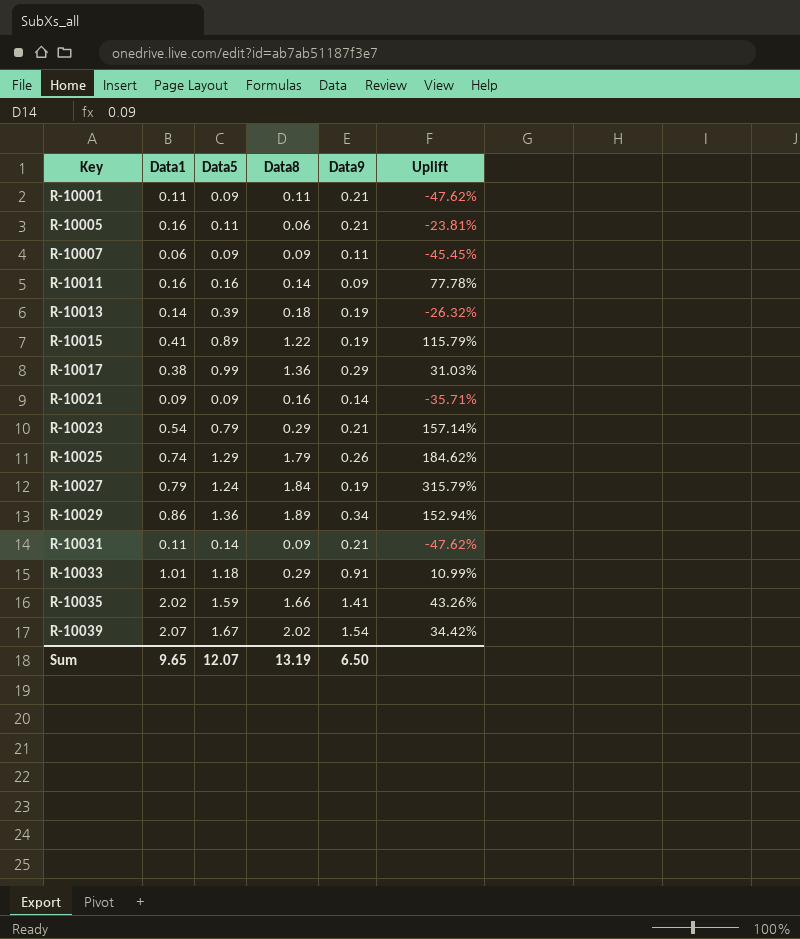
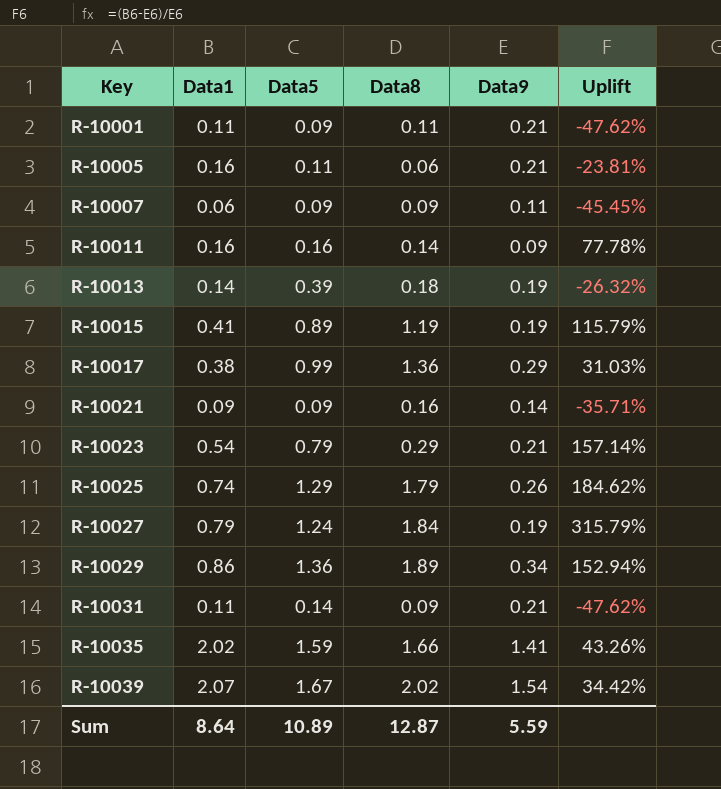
row R-10033: 1.01 | 1.18 | 0.29 | 0.91 | 10.99% -> none
R-10015 | Data8: 1.22 -> 1.19
Sum | Data1: 9.65 -> 8.64
Sum | Data5: 12.07 -> 10.89
Sum | Data8: 13.19 -> 12.87
Sum | Data9: 6.50 -> 5.59

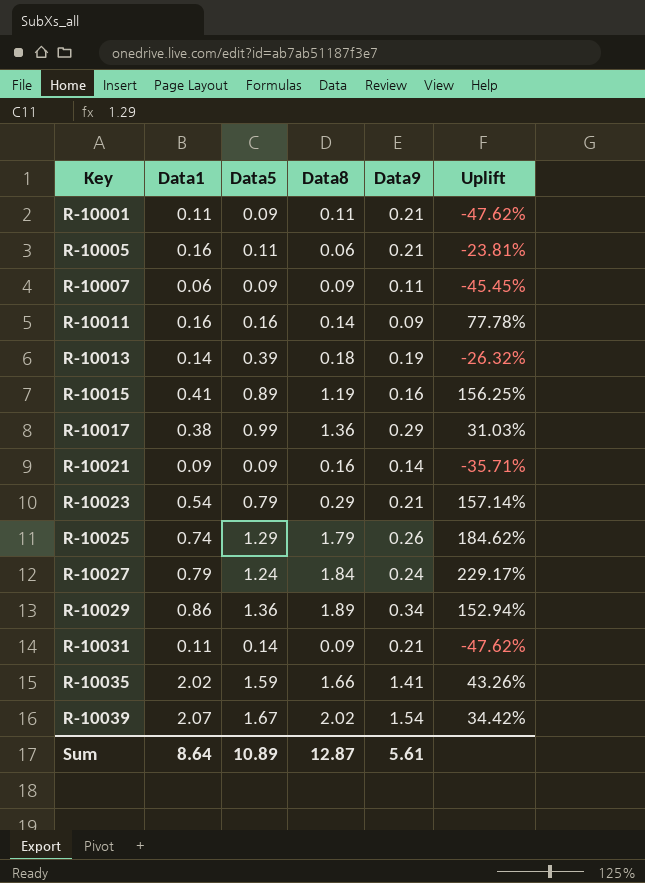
R-10015 | Data9: 0.19 -> 0.16
R-10015 | Uplift: 115.79% -> 156.25%
R-10027 | Data9: 0.19 -> 0.24
R-10027 | Uplift: 315.79% -> 229.17%
Sum | Data9: 5.59 -> 5.61

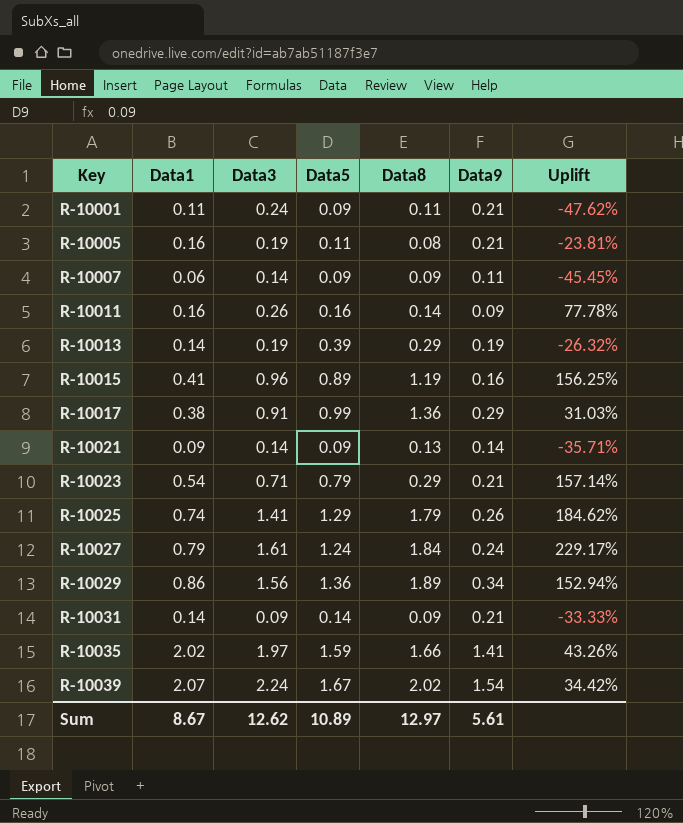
column Data3 | position: none -> 3
R-10005 | Data8: 0.06 -> 0.08
R-10013 | Data8: 0.18 -> 0.29
R-10021 | Data8: 0.16 -> 0.13
R-10031 | Data1: 0.11 -> 0.14
R-10031 | Uplift: -47.62% -> -33.33%
Sum | Data1: 8.64 -> 8.67
Sum | Data8: 12.87 -> 12.97

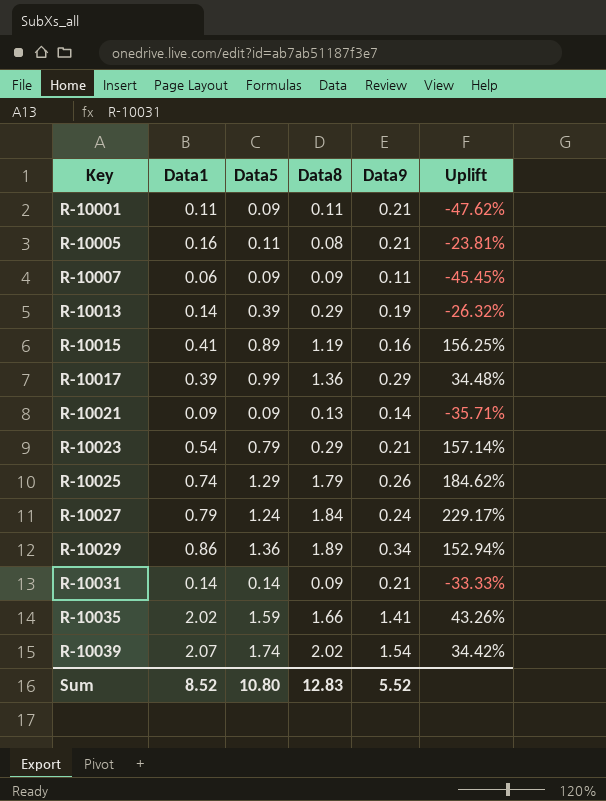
column Data3 | position: 3 -> none
row R-10011: 0.16 | 0.26 | 0.16 | 0.14 | 0.09 | 77.78% -> none
R-10017 | Data1: 0.38 -> 0.39
R-10017 | Uplift: 31.03% -> 34.48%
R-10039 | Data5: 1.67 -> 1.74
Sum | Data1: 8.67 -> 8.52
Sum | Data5: 10.89 -> 10.80
Sum | Data8: 12.97 -> 12.83
Sum | Data9: 5.61 -> 5.52

